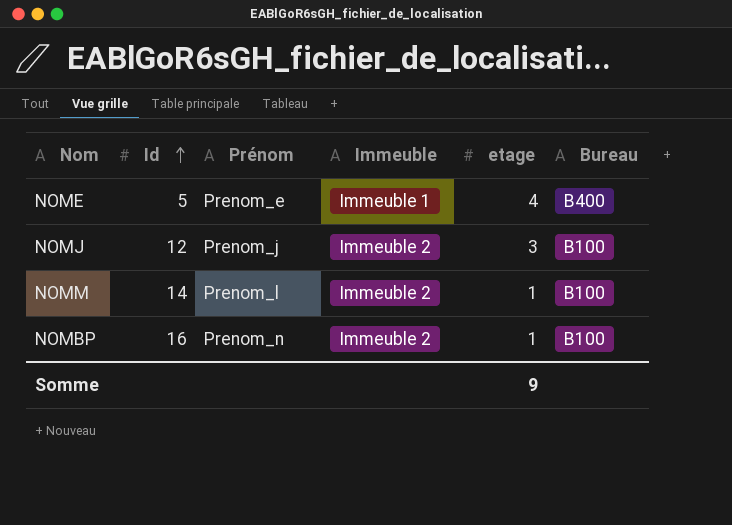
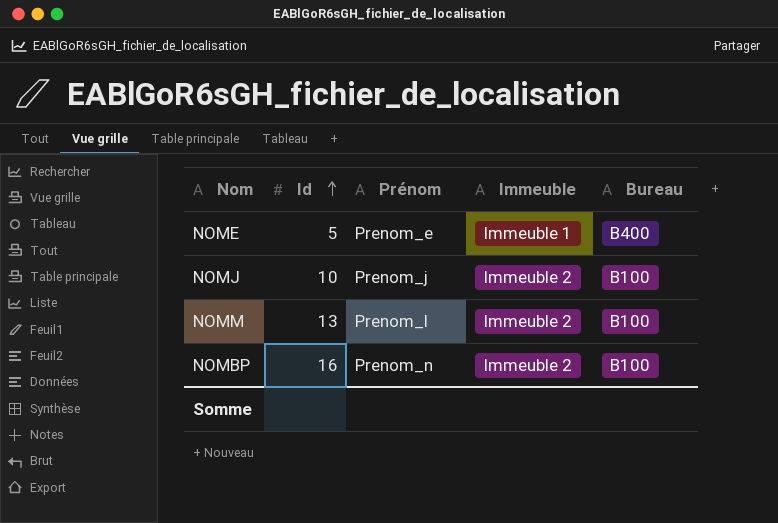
column etage | position: 5 -> none
NOMJ | Id: 12 -> 10
NOMM | Id: 14 -> 13

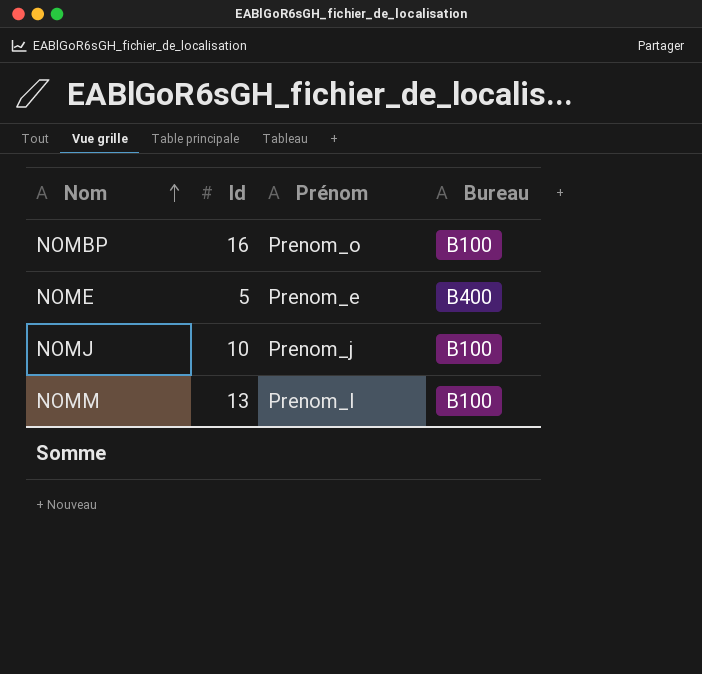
row order: Id ascending -> Nom ascending
column Immeuble | position: 4 -> none
NOMBP | Prénom: Prenom_n -> Prenom_o

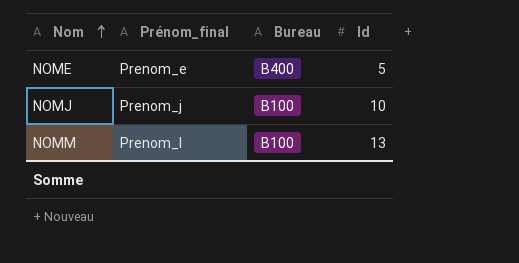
column name: Prénom -> Prénom_final
column Id | position: 2 -> 4
row NOMBP: 16 | Prenom_o | B100 -> none

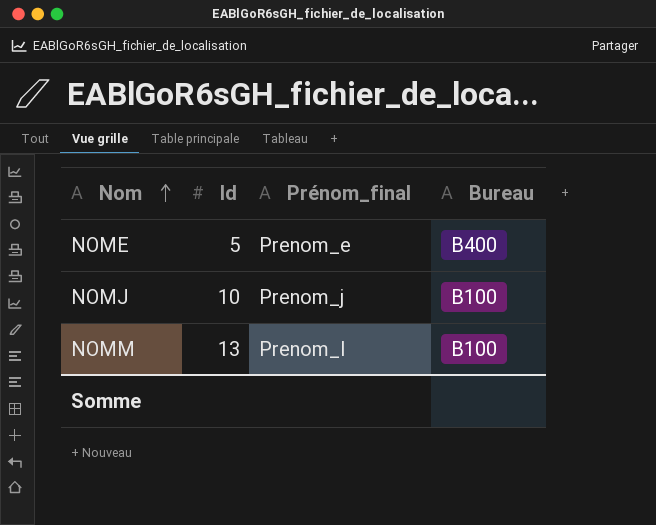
column Id | position: 4 -> 2

